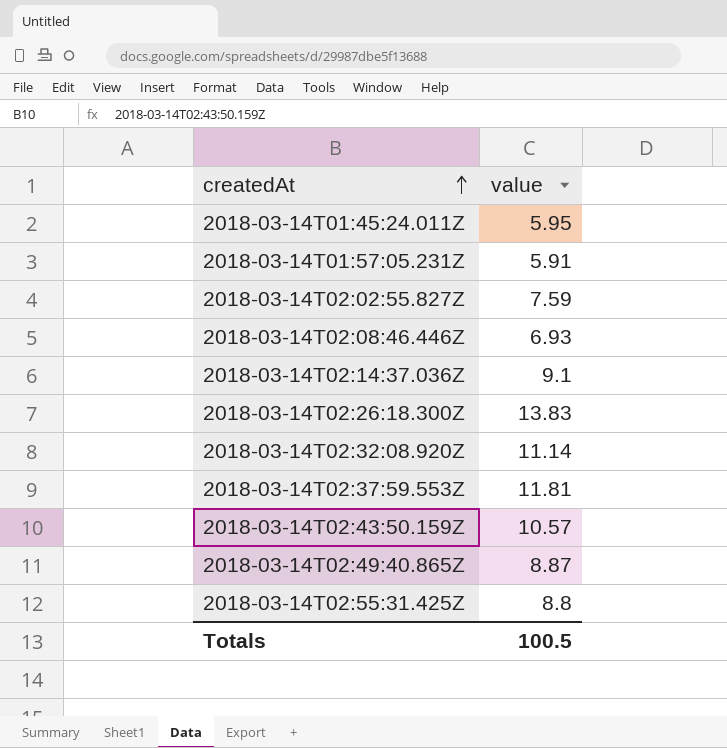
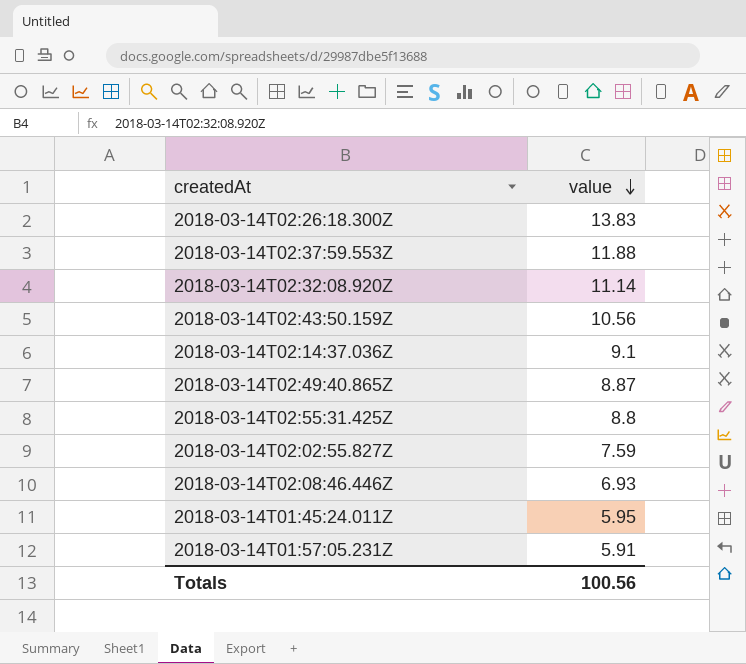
row order: createdAt ascending -> value descending
2018-03-14T02:37:59.553Z | value: 11.81 -> 11.88
2018-03-14T02:43:50.159Z | value: 10.57 -> 10.56
Totals | value: 100.5 -> 100.56

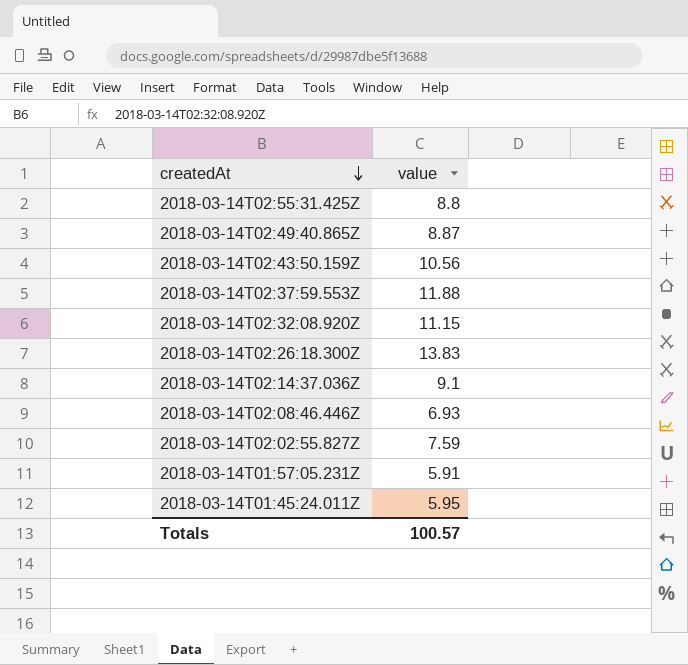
row order: value descending -> createdAt descending
2018-03-14T02:32:08.920Z | value: 11.14 -> 11.15
Totals | value: 100.56 -> 100.57

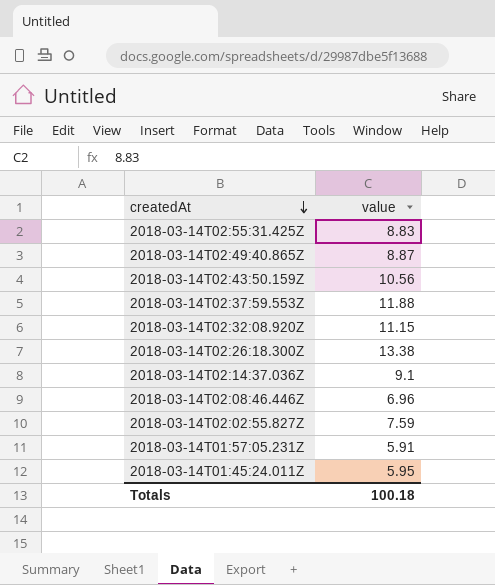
2018-03-14T02:55:31.425Z | value: 8.8 -> 8.83
2018-03-14T02:26:18.300Z | value: 13.83 -> 13.38
2018-03-14T02:08:46.446Z | value: 6.93 -> 6.96
Totals | value: 100.57 -> 100.18

